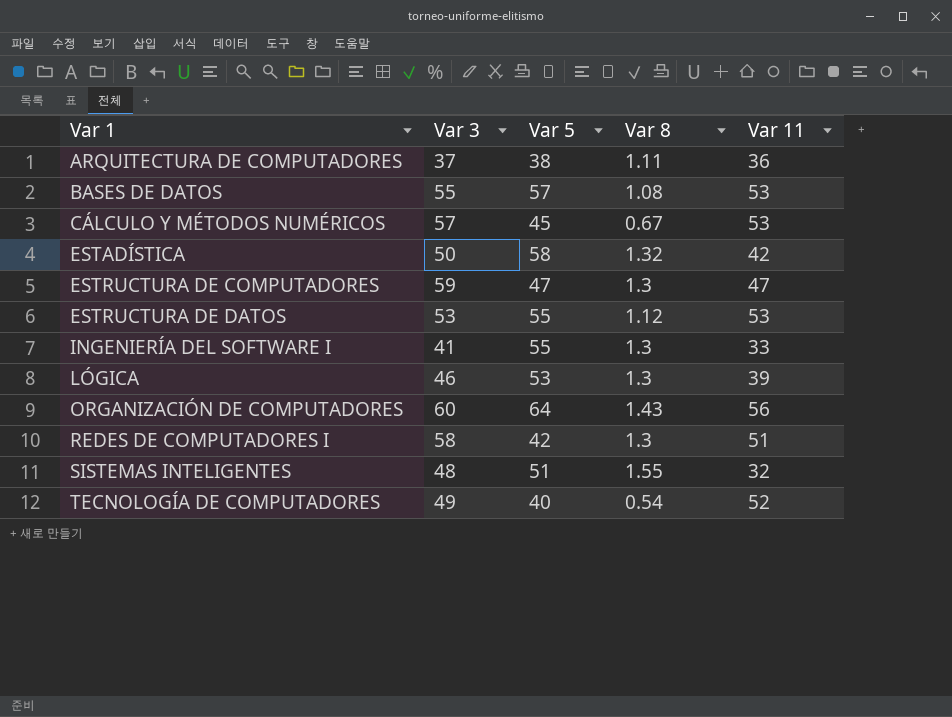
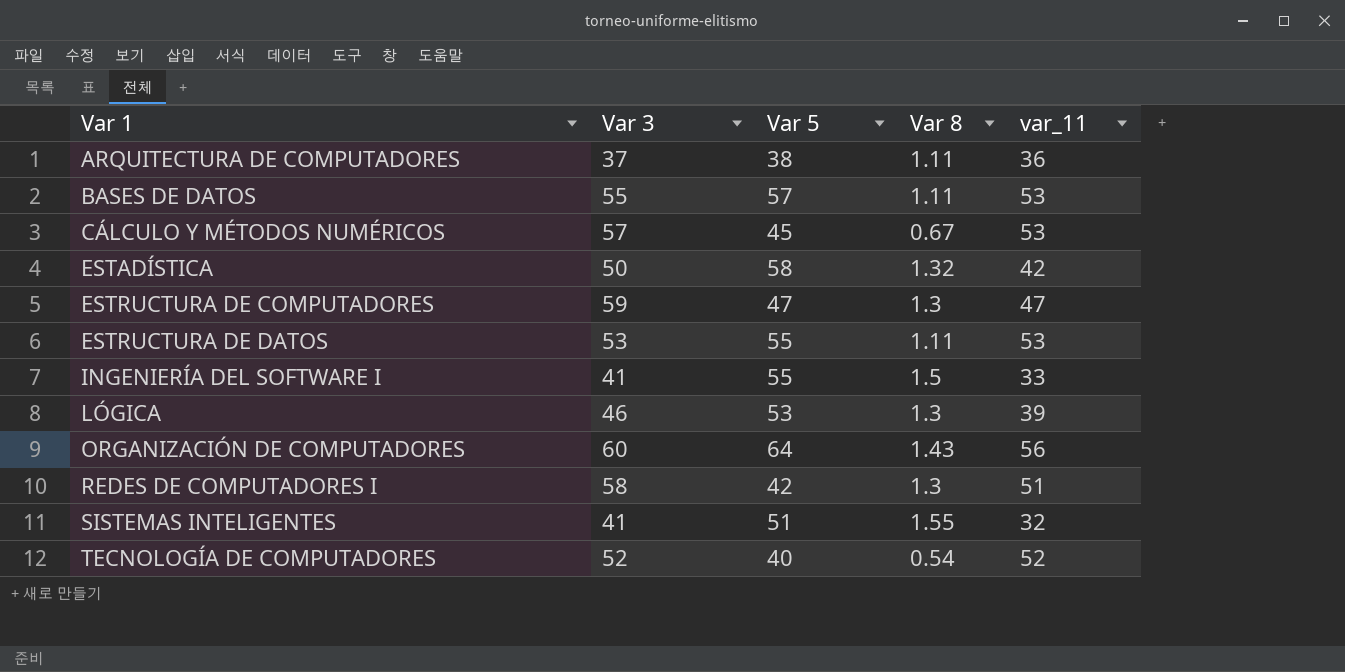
column name: Var 11 -> var_11
BASES DE DATOS | Var 8: 1.08 -> 1.11
ESTRUCTURA DE DATOS | Var 8: 1.12 -> 1.11
INGENIERÍA DEL SOFTWARE I | Var 8: 1.3 -> 1.5
SISTEMAS INTELIGENTES | Var 3: 48 -> 41
TECNOLOGÍA DE COMPUTADORES | Var 3: 49 -> 52

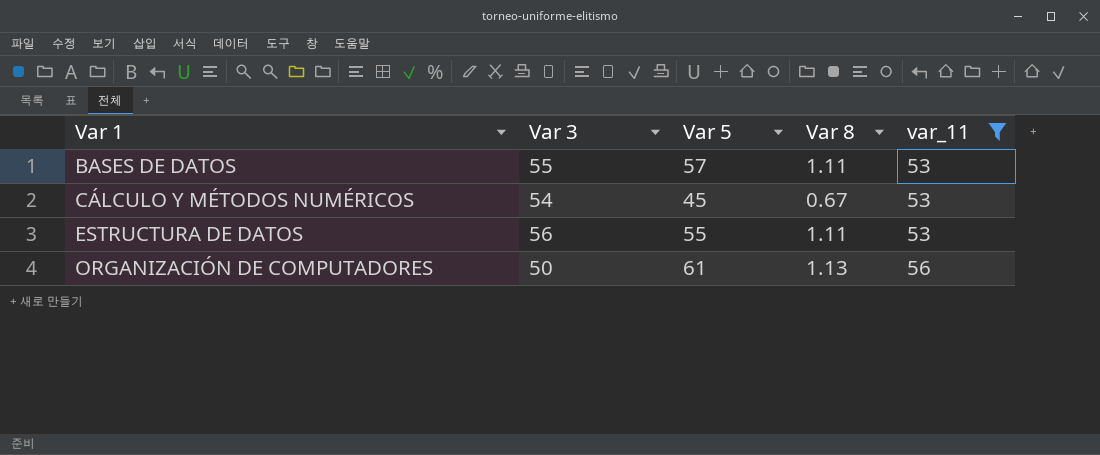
filter: none -> var_11 >= 53
CÁLCULO Y MÉTODOS NUMÉRICOS | Var 3: 57 -> 54
ESTRUCTURA DE DATOS | Var 3: 53 -> 56
ORGANIZACIÓN DE COMPUTADORES | Var 3: 60 -> 50
ORGANIZACIÓN DE COMPUTADORES | Var 5: 64 -> 61
ORGANIZACIÓN DE COMPUTADORES | Var 8: 1.43 -> 1.13

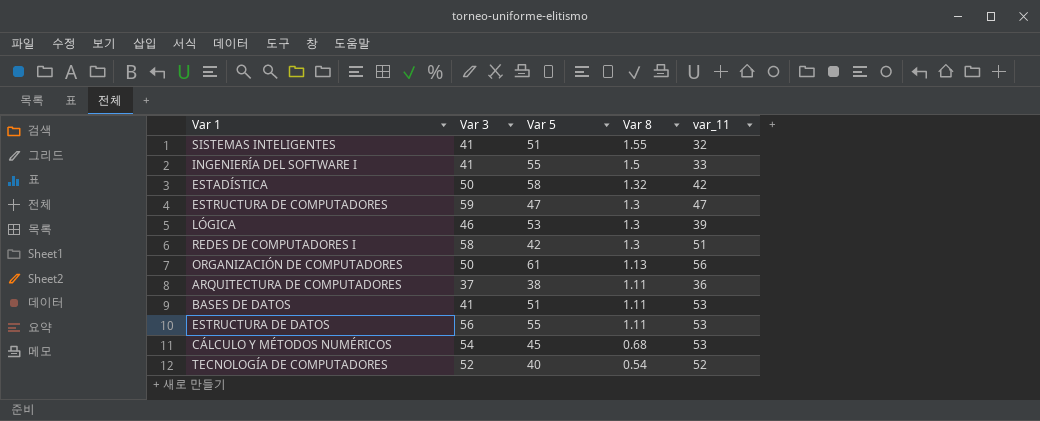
filter: var_11 >= 53 -> none
row order: Var 1 ascending -> Var 8 descending
BASES DE DATOS | Var 3: 55 -> 41
BASES DE DATOS | Var 5: 57 -> 51
CÁLCULO Y MÉTODOS NUMÉRICOS | Var 8: 0.67 -> 0.68

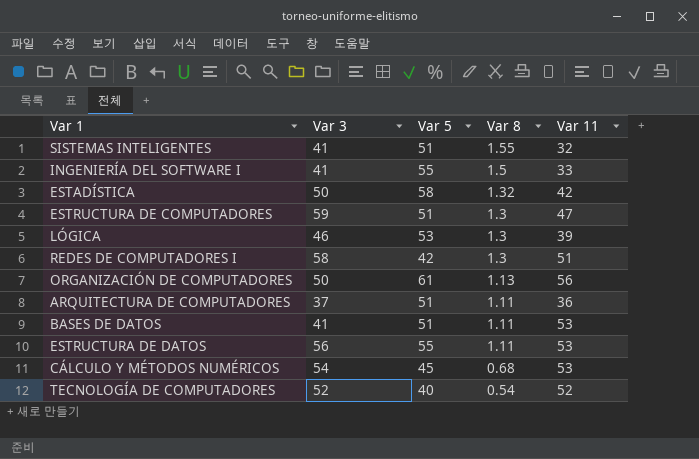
column name: var_11 -> Var 11
ESTRUCTURA DE COMPUTADORES | Var 5: 47 -> 51
ARQUITECTURA DE COMPUTADORES | Var 5: 38 -> 51

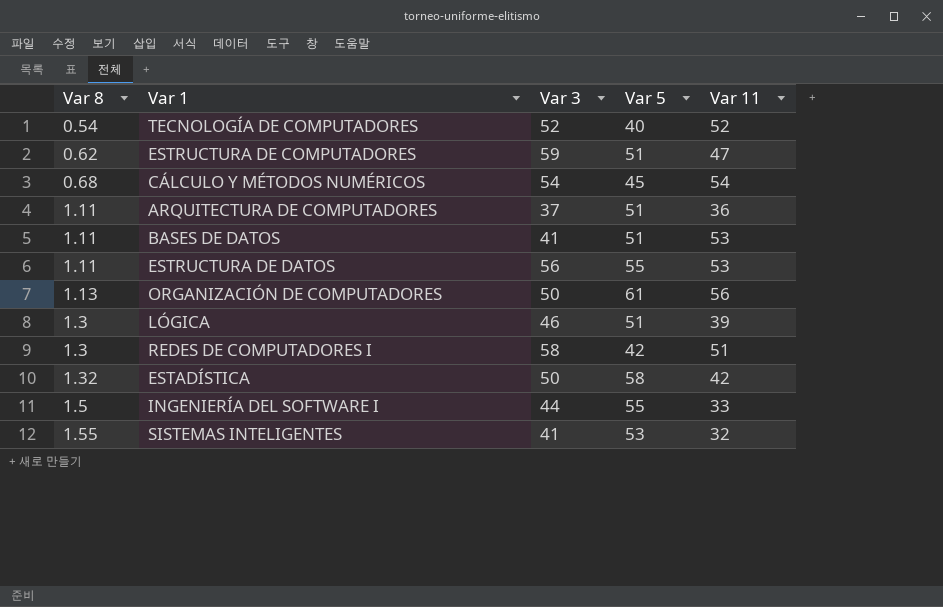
row order: Var 8 descending -> Var 8 ascending
column Var 8 | position: 4 -> 1
ESTRUCTURA DE COMPUTADORES | Var 8: 1.3 -> 0.62
CÁLCULO Y MÉTODOS NUMÉRICOS | Var 11: 53 -> 54
LÓGICA | Var 5: 53 -> 51
INGENIERÍA DEL SOFTWARE I | Var 3: 41 -> 44
SISTEMAS INTELIGENTES | Var 5: 51 -> 53

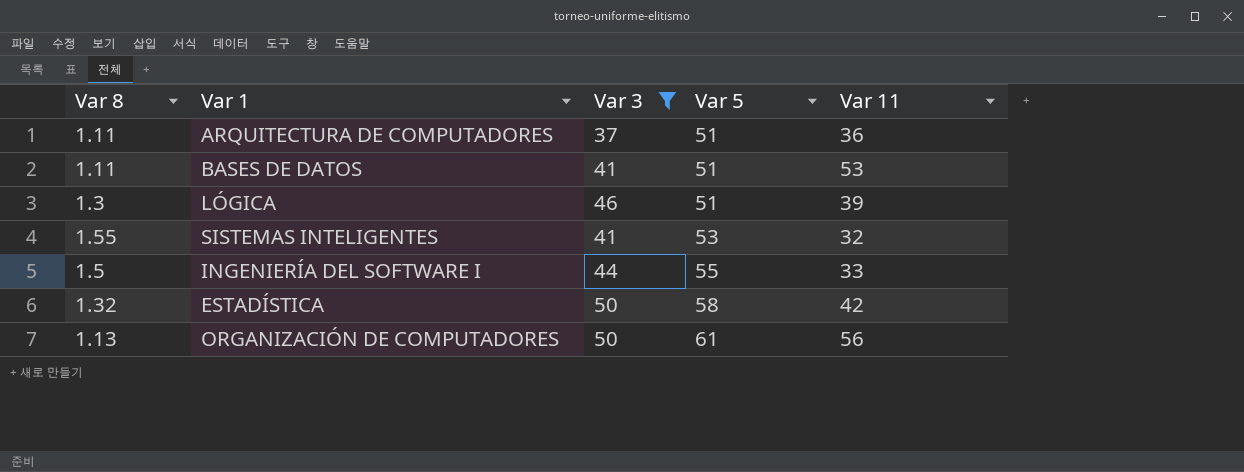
filter: none -> Var 3 <= 50
row order: Var 8 ascending -> Var 5 ascending

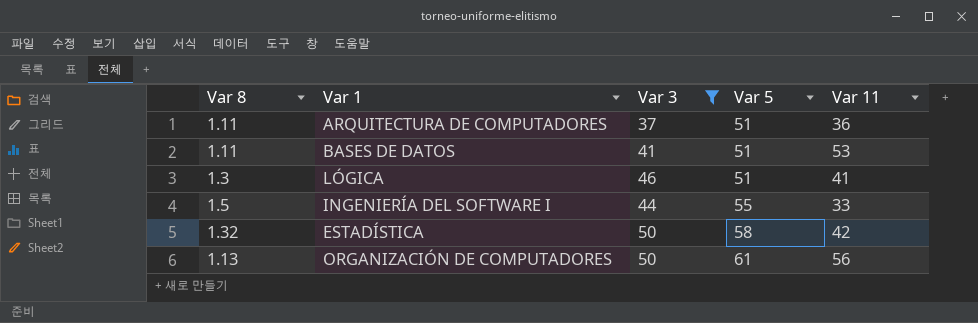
row SISTEMAS INTELIGENTES: 1.55 | 41 | 53 | 32 -> none
LÓGICA | Var 11: 39 -> 41

